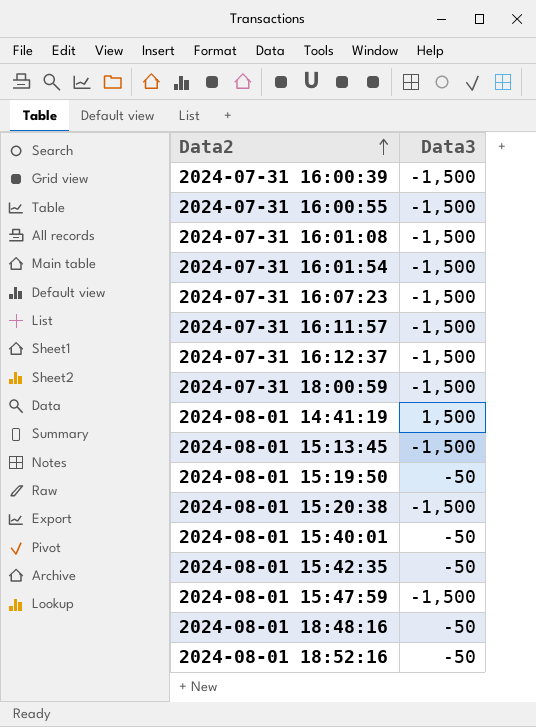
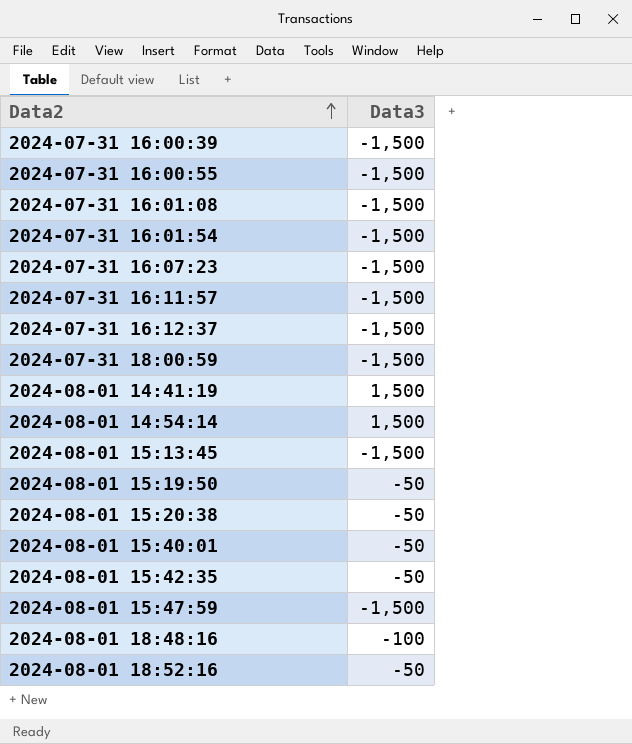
row 2024-08-01 14:54:14: none -> 1,500
2024-08-01 15:20:38 | Data3: -1,500 -> -50
2024-08-01 18:48:16 | Data3: -50 -> -100

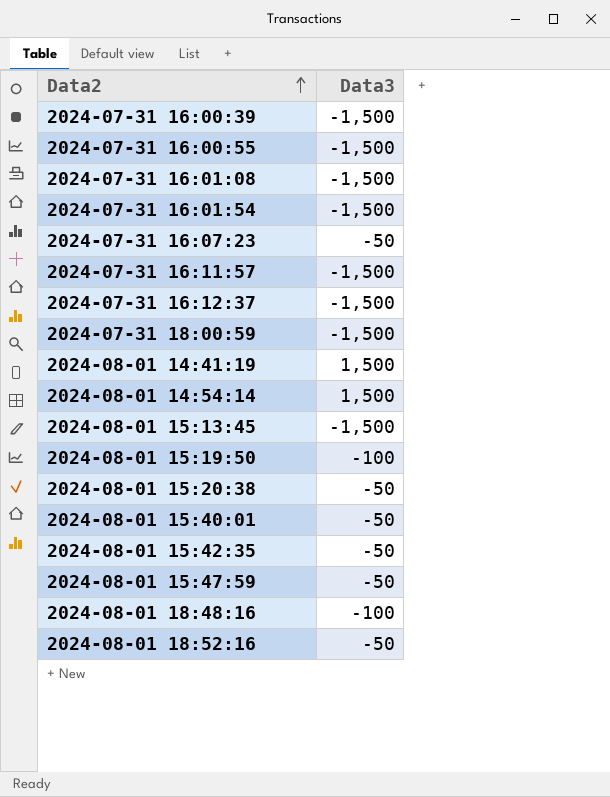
2024-07-31 16:07:23 | Data3: -1,500 -> -50
2024-08-01 15:19:50 | Data3: -50 -> -100
2024-08-01 15:47:59 | Data3: -1,500 -> -50

